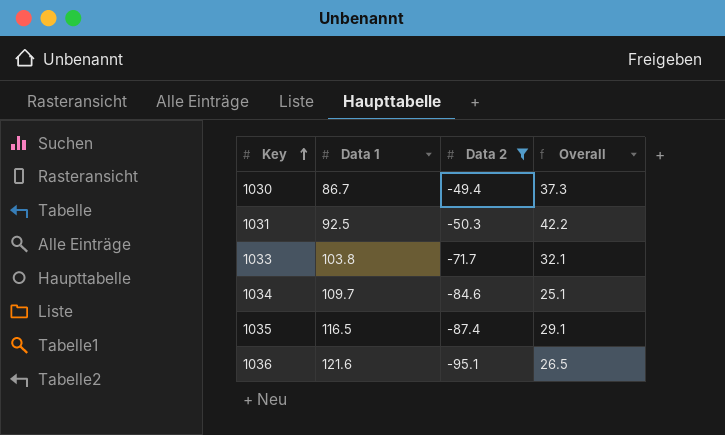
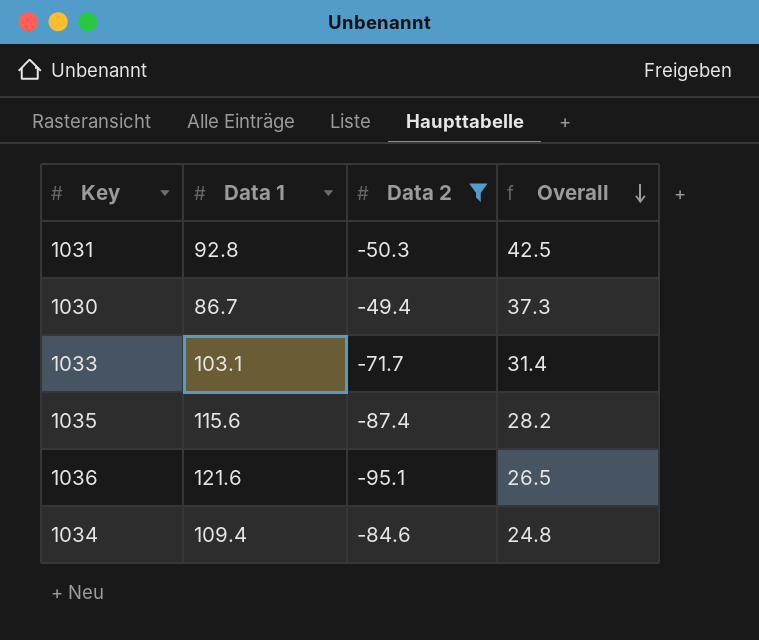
row order: Key ascending -> Overall descending
1031 | Data 1: 92.5 -> 92.8
1031 | Overall: 42.2 -> 42.5
1033 | Data 1: 103.8 -> 103.1
1033 | Overall: 32.1 -> 31.4
1035 | Data 1: 116.5 -> 115.6
1035 | Overall: 29.1 -> 28.2
1034 | Data 1: 109.7 -> 109.4
1034 | Overall: 25.1 -> 24.8

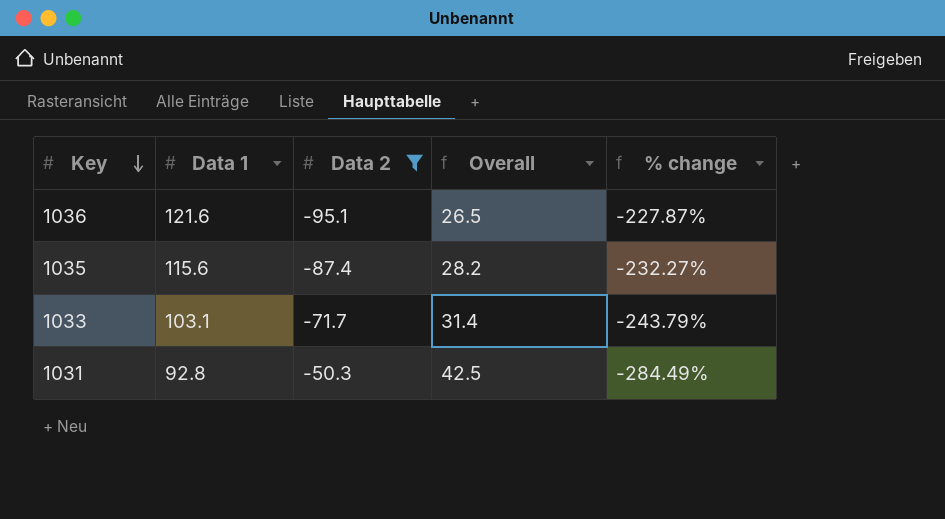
row order: Overall descending -> Key descending
column % change | formula: none -> ([Data 1] - [Data 2]) / [Data 2]
row 1030: 86.7 | -49.4 | 37.3 -> none
row 1034: 109.4 | -84.6 | 24.8 -> none

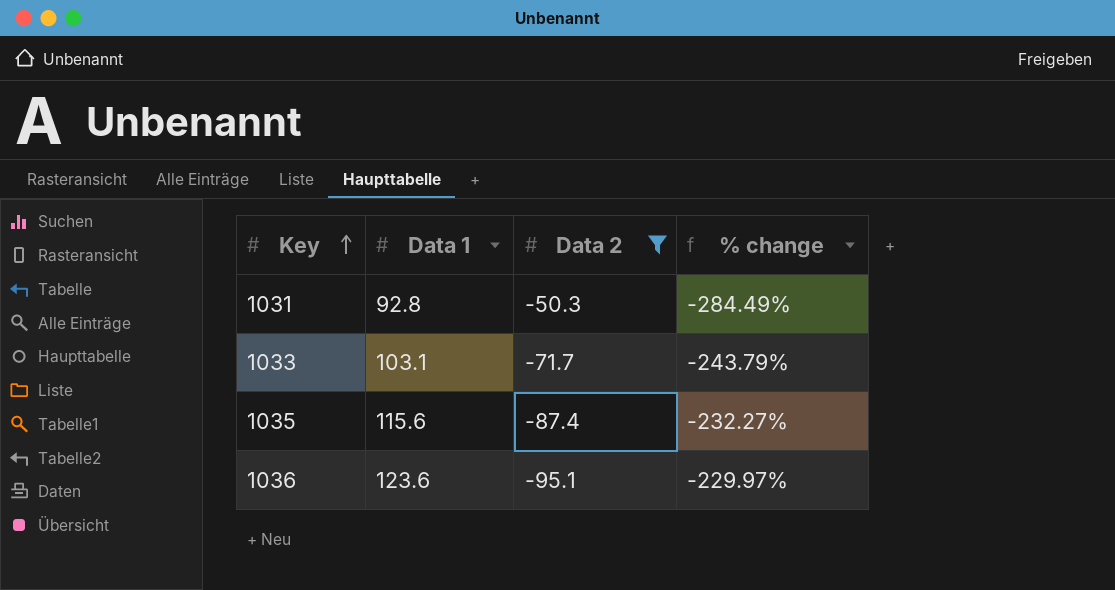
row order: Key descending -> Key ascending
column Overall | formula: [Data 1] + [Data 2] -> none
1036 | Data 1: 121.6 -> 123.6
1036 | % change: -227.87% -> -229.97%

